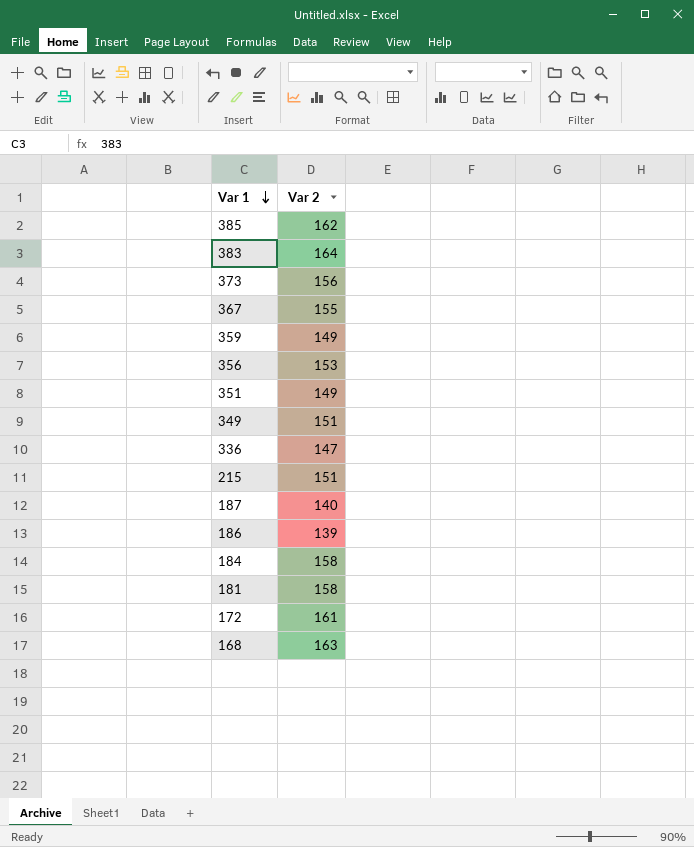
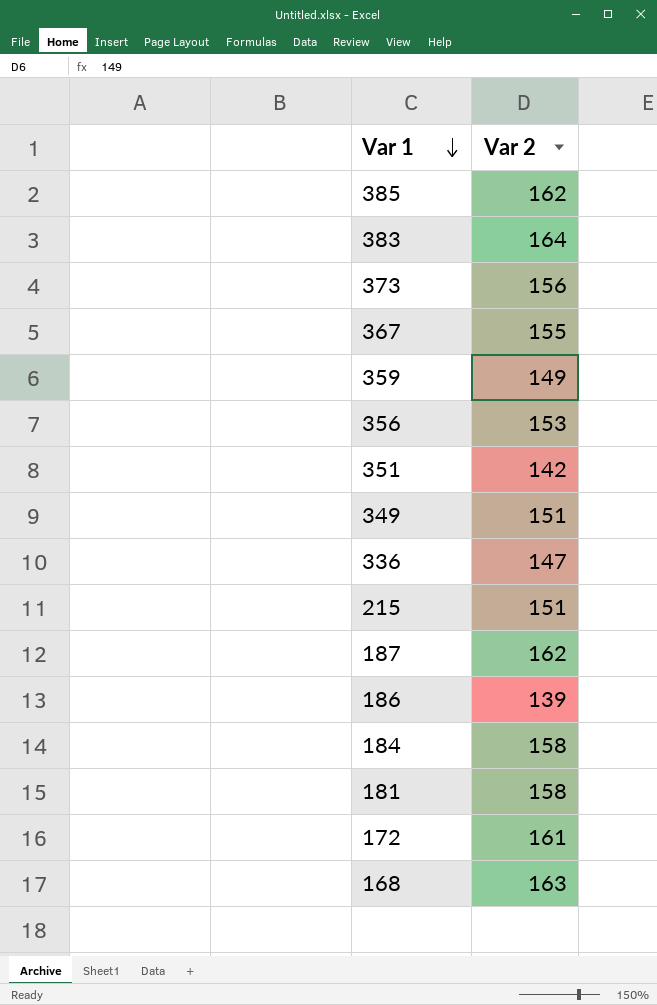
351 | Var 2: 149 -> 142
187 | Var 2: 140 -> 162

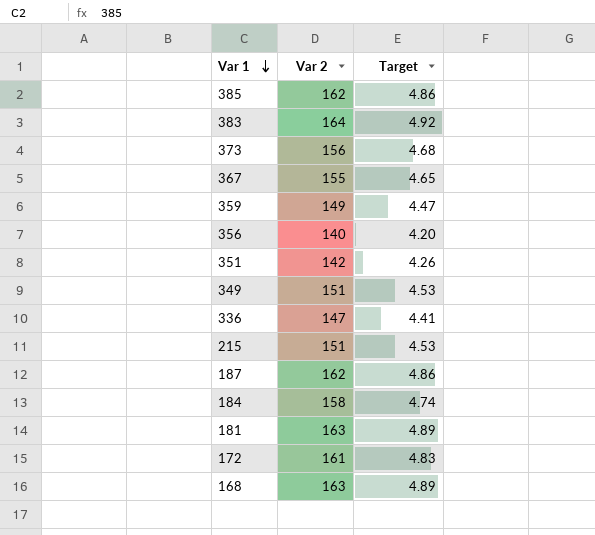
column Target | formula: none -> [Var 2] * 0.03
row 186: 139 -> none
356 | Var 2: 153 -> 140
181 | Var 2: 158 -> 163

